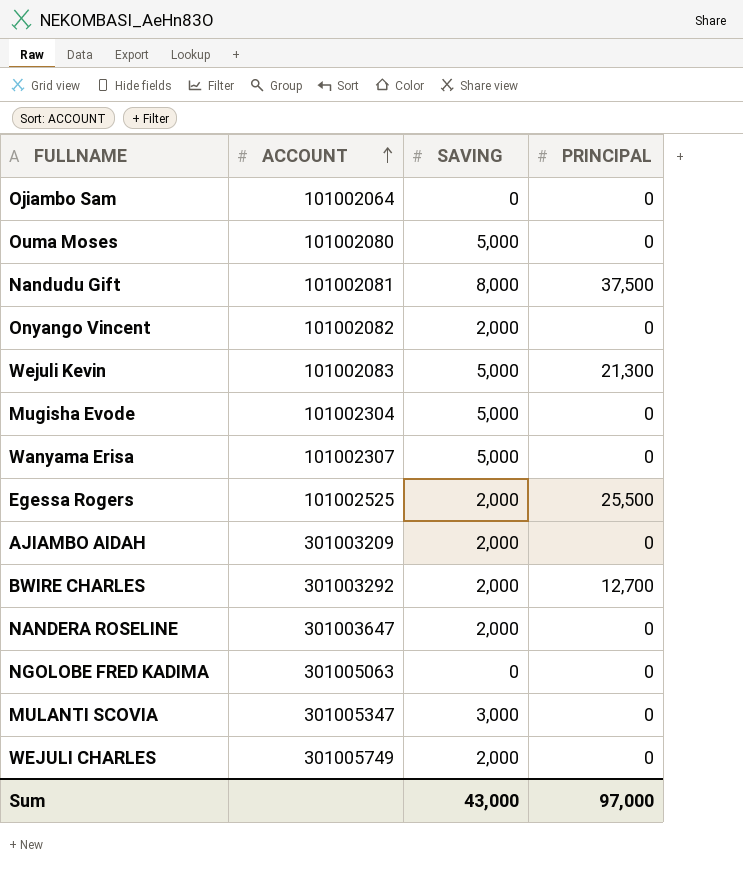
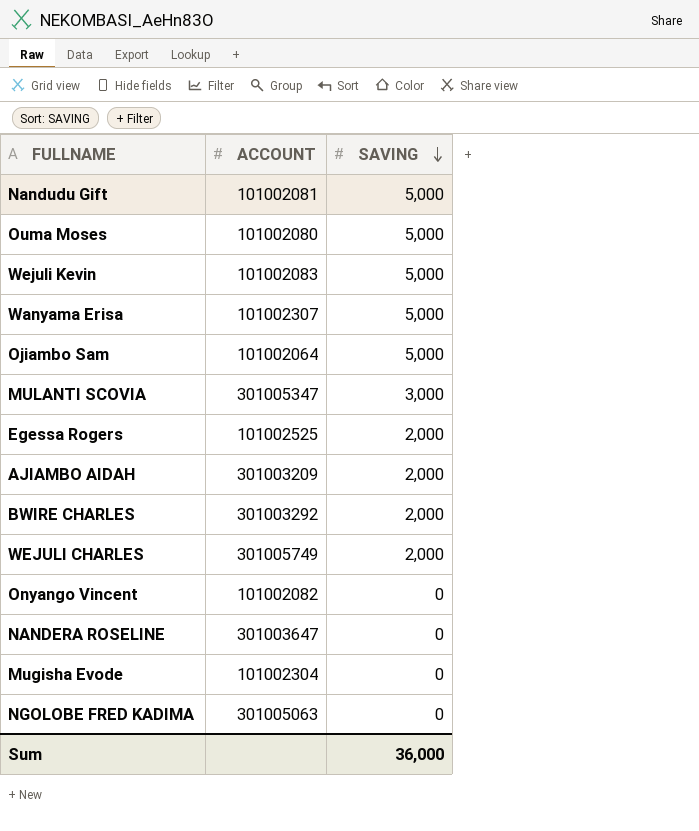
row order: ACCOUNT ascending -> SAVING descending
column PRINCIPAL | position: 4 -> none
Nandudu Gift | SAVING: 8,000 -> 5,000
Ojiambo Sam | SAVING: 0 -> 5,000
Onyango Vincent | SAVING: 2,000 -> 0
NANDERA ROSELINE | SAVING: 2,000 -> 0
Mugisha Evode | SAVING: 5,000 -> 0
Sum | SAVING: 43,000 -> 36,000

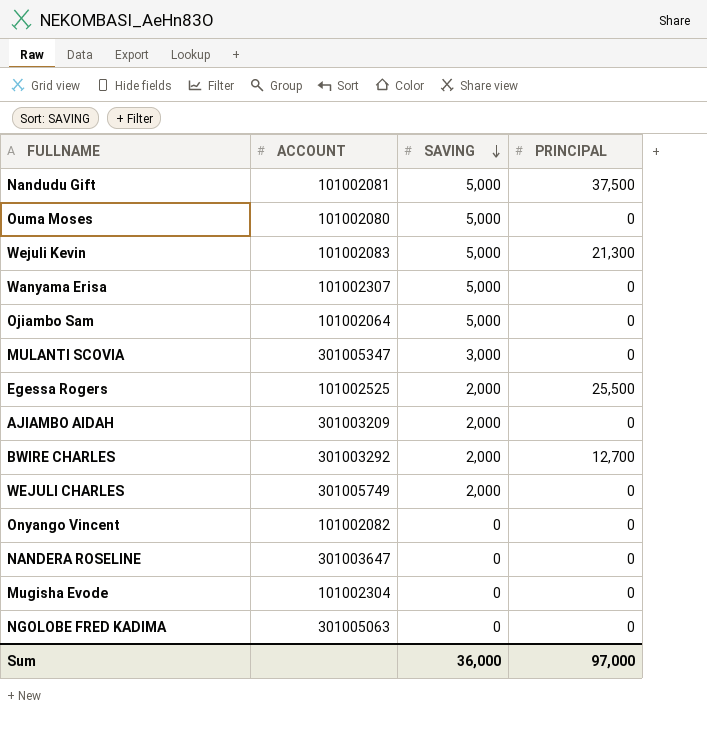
column PRINCIPAL | position: none -> 4

